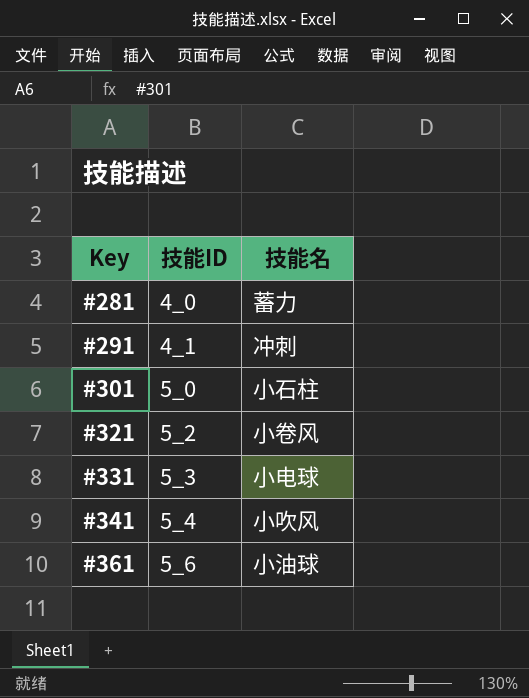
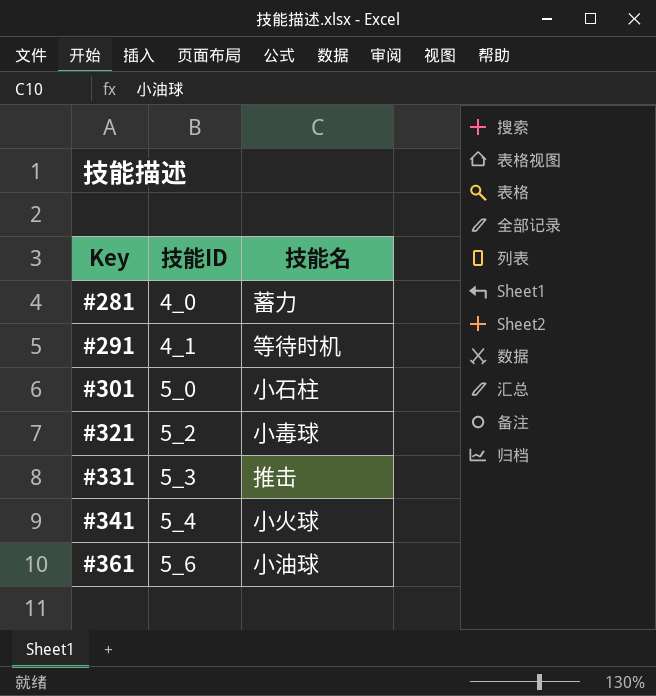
#291 | 技能名: 冲刺 -> 等待时机
#321 | 技能名: 小卷风 -> 小毒球
#331 | 技能名: 小电球 -> 推击
#341 | 技能名: 小吹风 -> 小火球

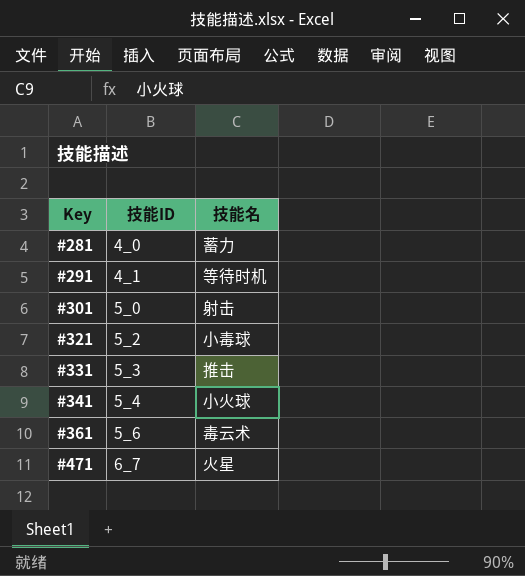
#301 | 技能名: 小石柱 -> 射击
#361 | 技能名: 小油球 -> 毒云术
row #471: none -> 6_7 | 火星

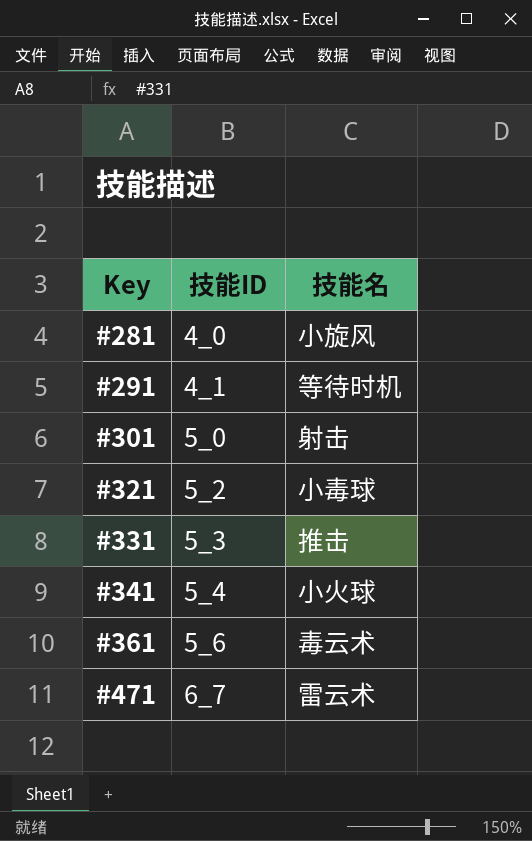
#281 | 技能名: 蓄力 -> 小旋风
#471 | 技能名: 火星 -> 雷云术

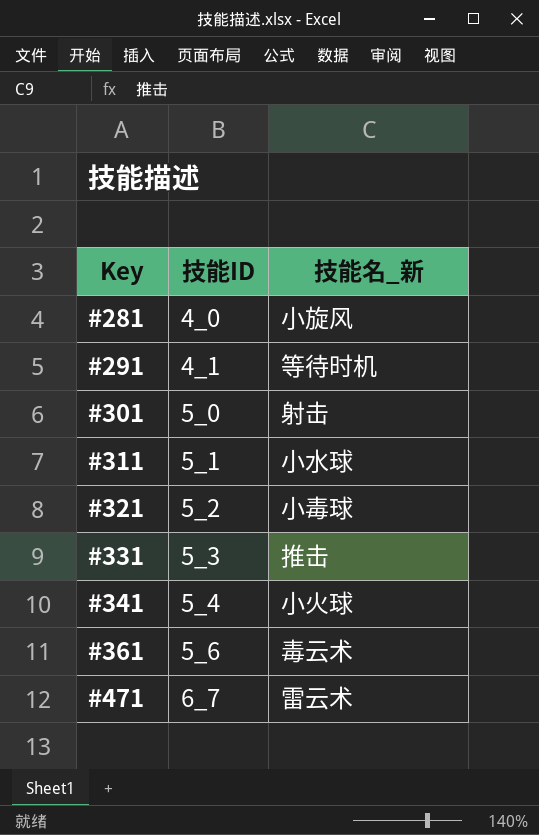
column name: 技能名 -> 技能名_新
row #311: none -> 5_1 | 小水球

